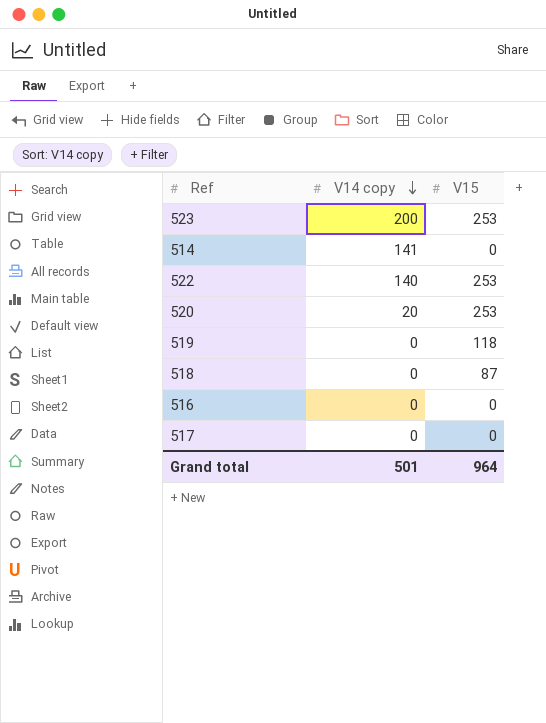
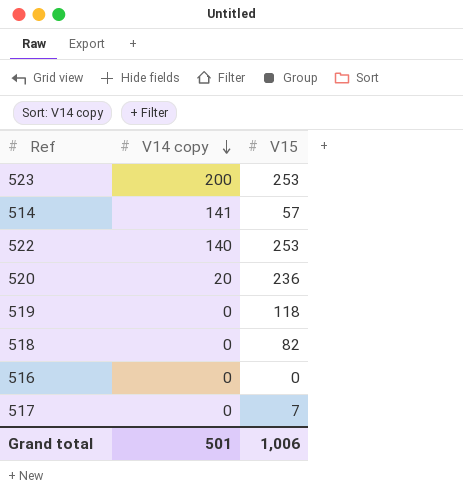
514 | V15: 0 -> 57
520 | V15: 253 -> 236
518 | V15: 87 -> 82
517 | V15: 0 -> 7
Grand total | V15: 964 -> 1,006

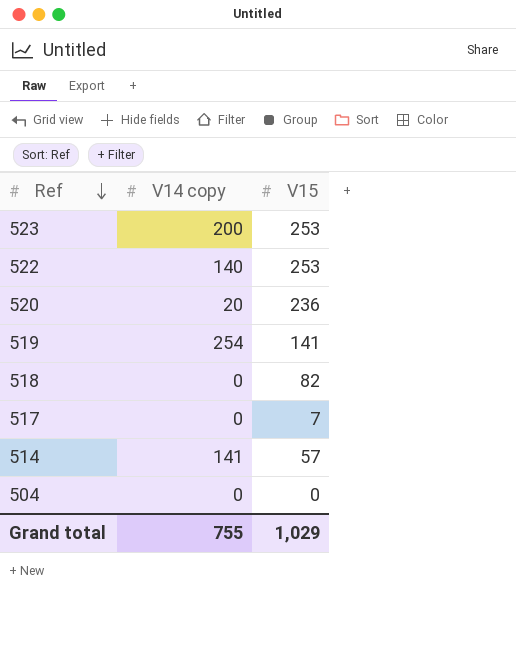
row order: V14 copy descending -> Ref descending
row 516: 0 | 0 -> none
519 | V14 copy: 0 -> 254
519 | V15: 118 -> 141
row 504: none -> 0 | 0
Grand total | V14 copy: 501 -> 755
Grand total | V15: 1,006 -> 1,029

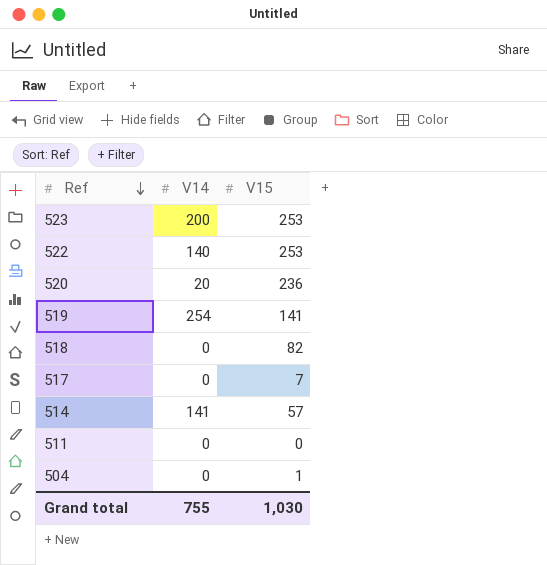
column name: V14 copy -> V14
row 511: none -> 0 | 0
504 | V15: 0 -> 1
Grand total | V15: 1,029 -> 1,030

